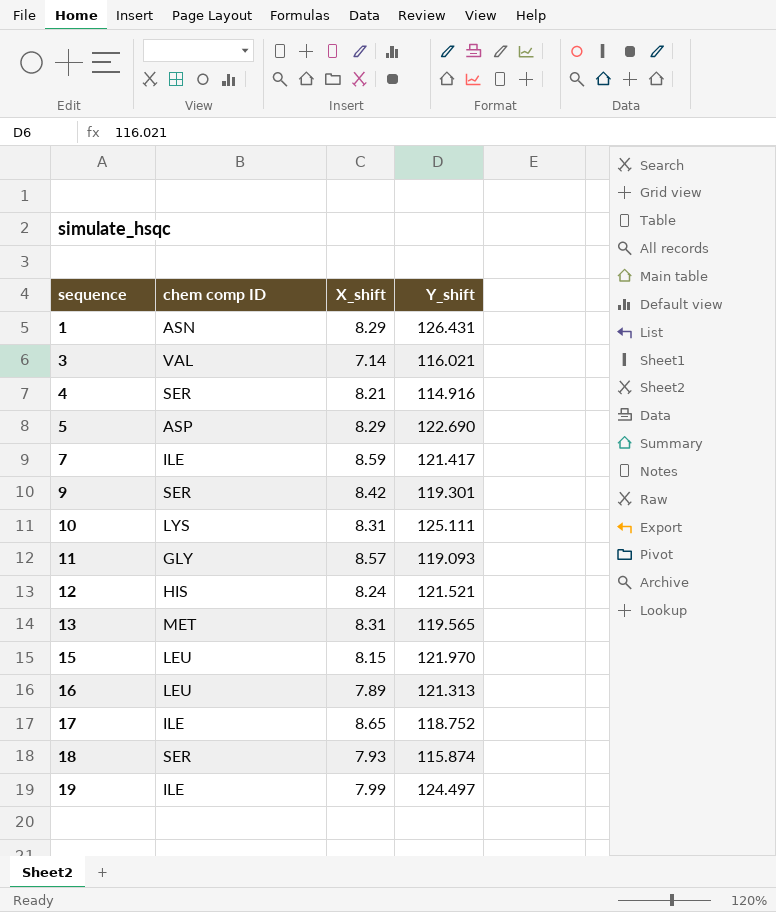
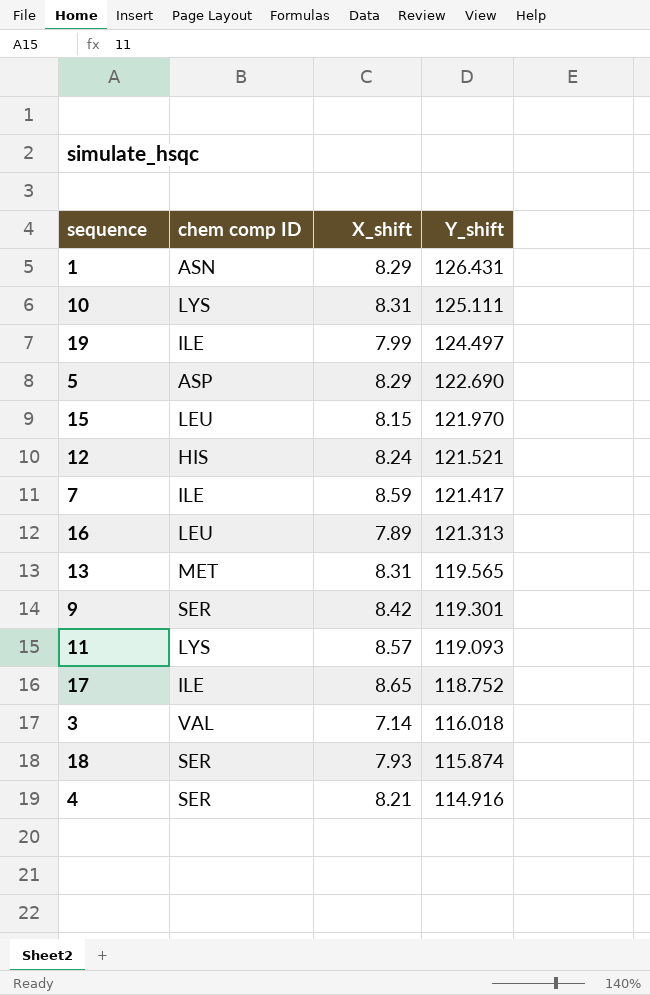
row order: sequence ascending -> Y_shift descending
11 | chem comp ID: GLY -> LYS
3 | Y_shift: 116.021 -> 116.018

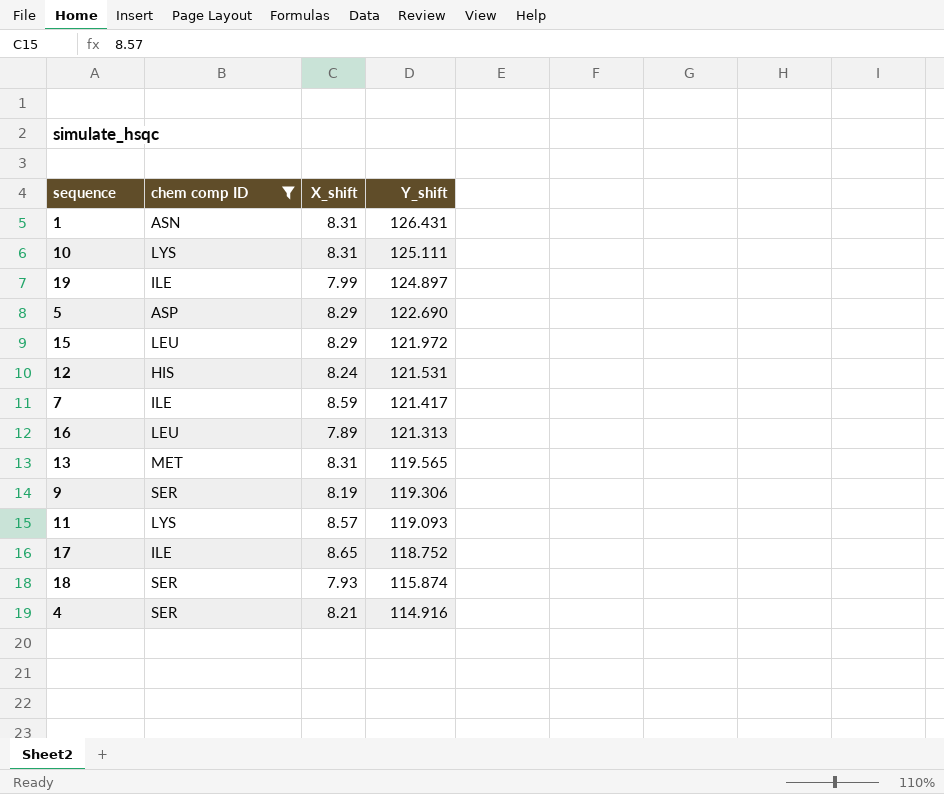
filter: none -> chem comp ID != VAL
1 | X_shift: 8.29 -> 8.31
19 | Y_shift: 124.497 -> 124.897
15 | X_shift: 8.15 -> 8.29
15 | Y_shift: 121.970 -> 121.972
12 | Y_shift: 121.521 -> 121.531
9 | X_shift: 8.42 -> 8.19
9 | Y_shift: 119.301 -> 119.306

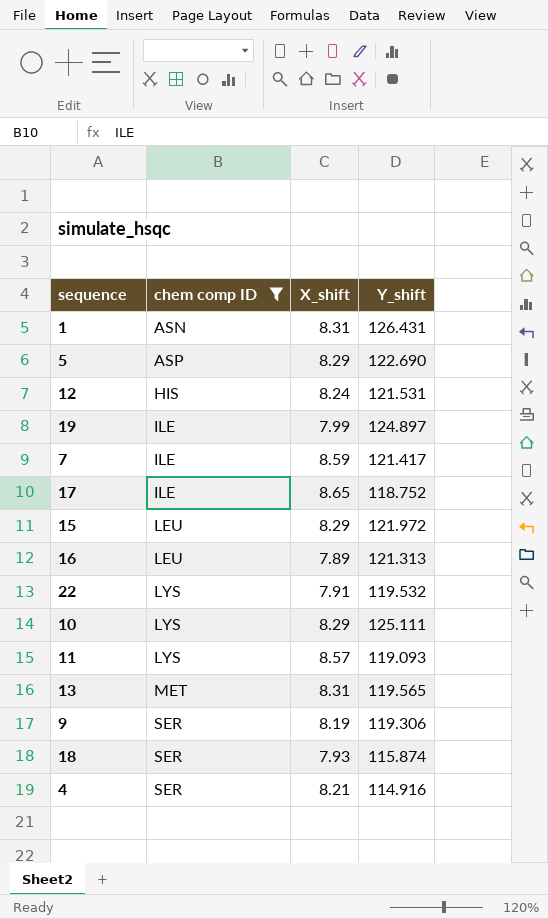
row order: Y_shift descending -> chem comp ID ascending
row 22: none -> LYS | 7.91 | 119.532
10 | X_shift: 8.31 -> 8.29

